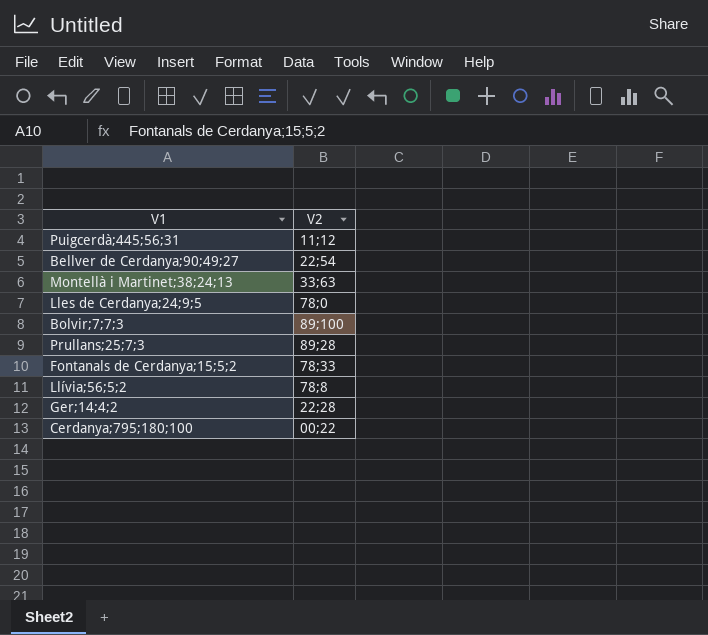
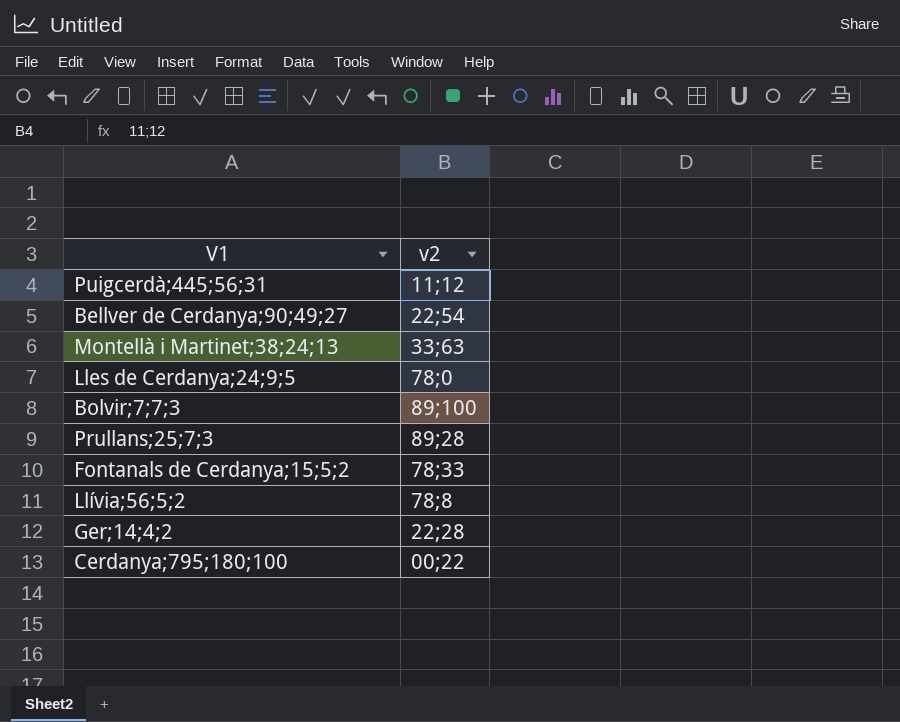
column name: V2 -> v2

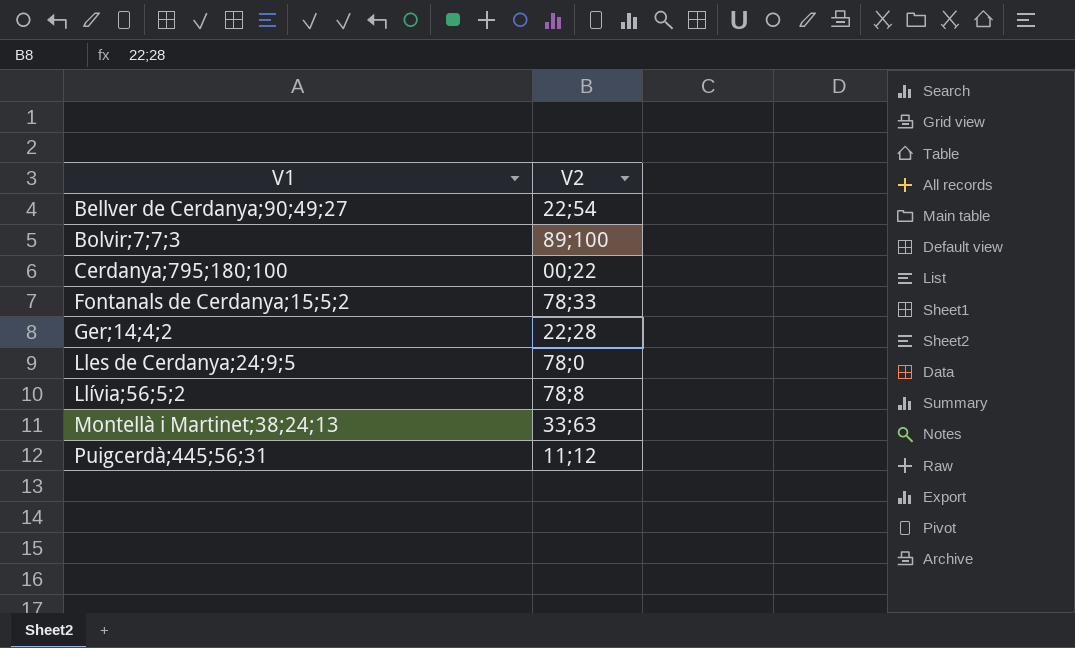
row order: none -> V1 ascending
column name: v2 -> V2
row Prullans;25;7;3: 89;28 -> none

